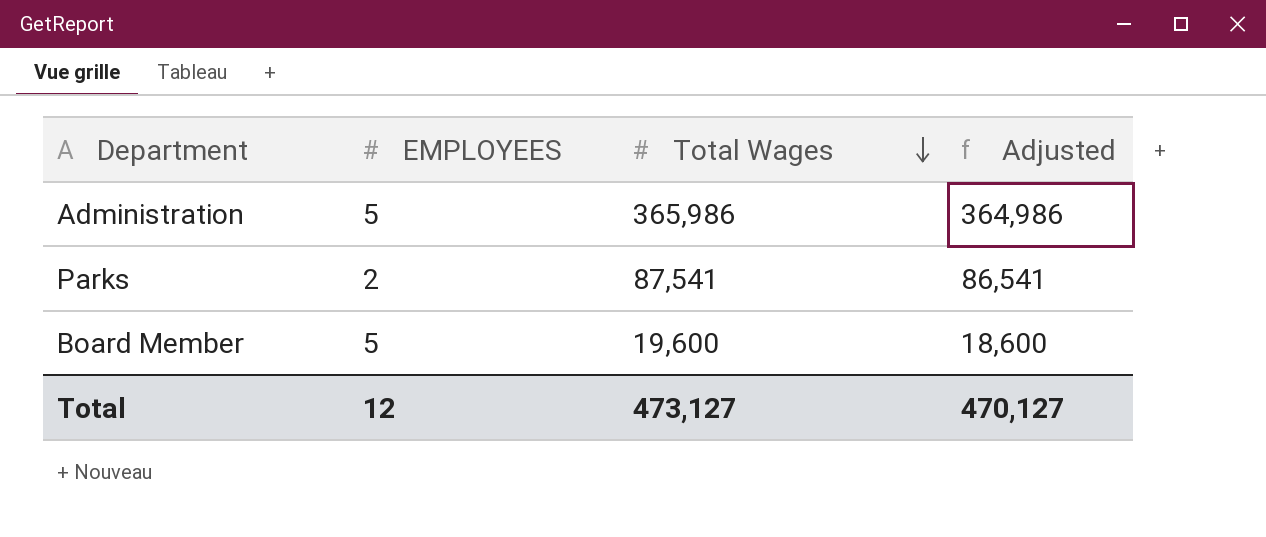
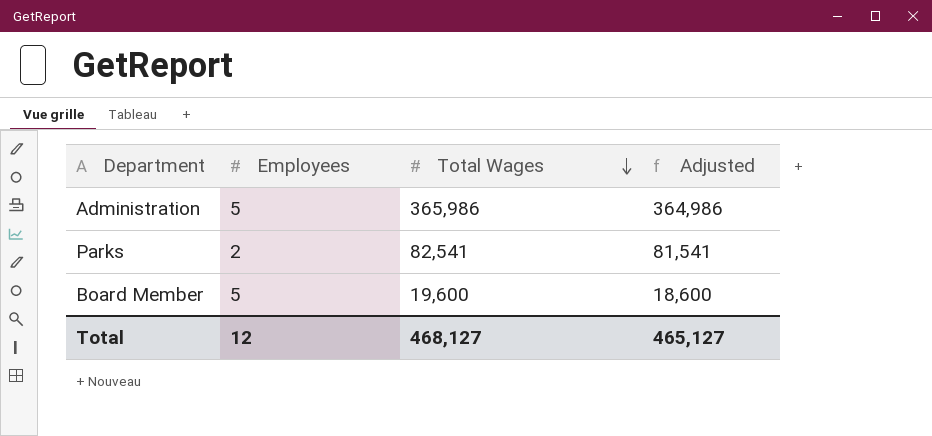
column name: EMPLOYEES -> Employees
Parks | Total Wages: 87,541 -> 82,541
Parks | Adjusted: 86,541 -> 81,541
Total | Total Wages: 473,127 -> 468,127
Total | Adjusted: 470,127 -> 465,127

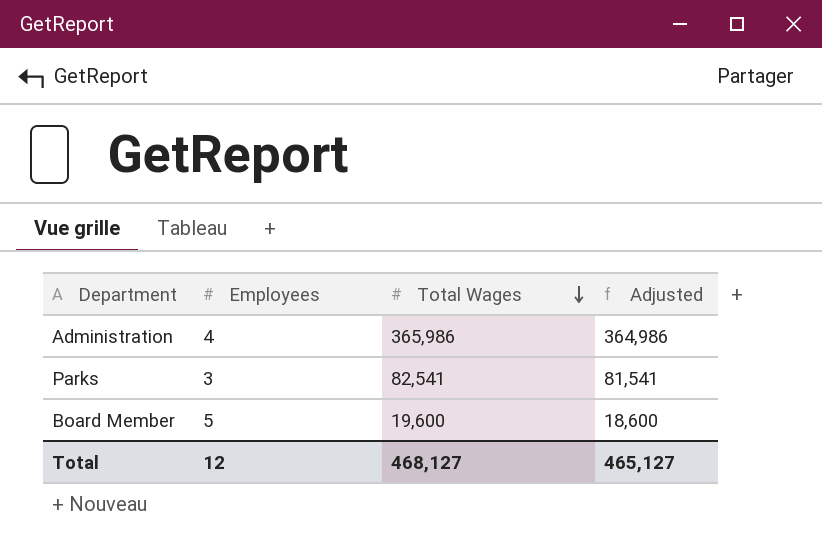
Administration | Employees: 5 -> 4
Parks | Employees: 2 -> 3

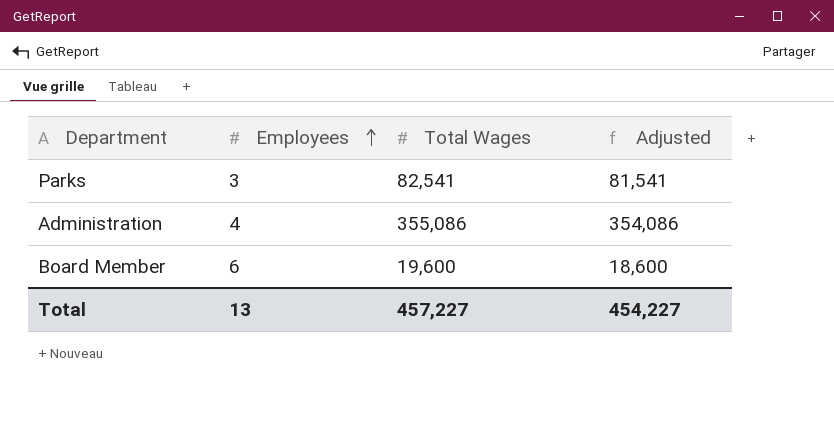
row order: Total Wages descending -> Employees ascending
Administration | Total Wages: 365,986 -> 355,086
Administration | Adjusted: 364,986 -> 354,086
Board Member | Employees: 5 -> 6
Total | Employees: 12 -> 13
Total | Total Wages: 468,127 -> 457,227
Total | Adjusted: 465,127 -> 454,227

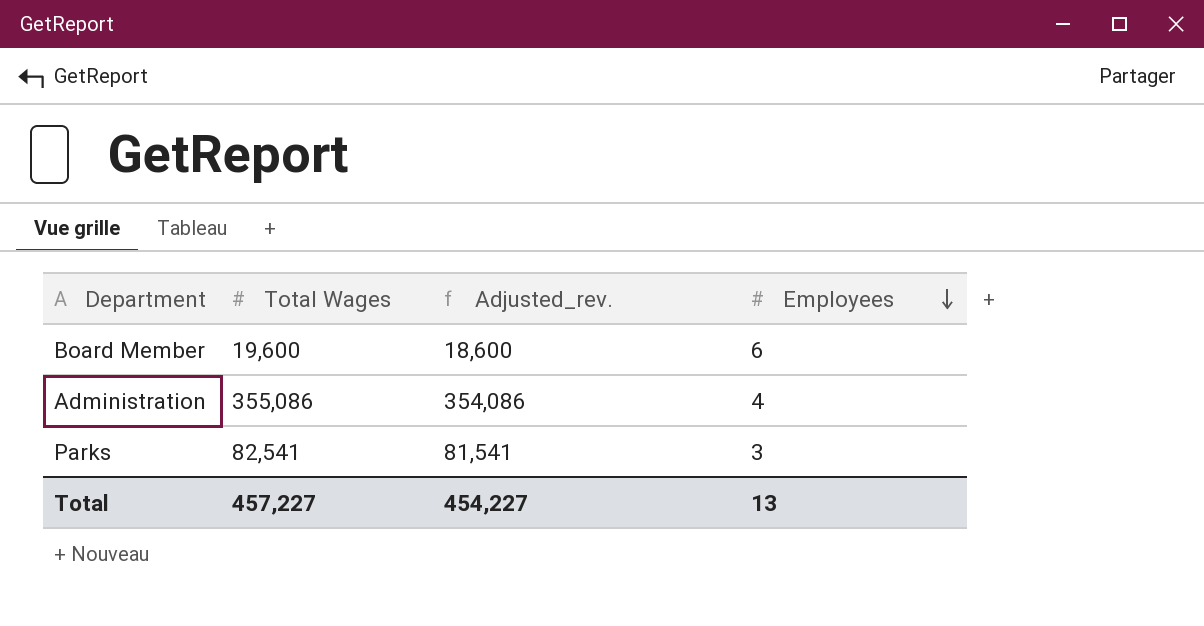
row order: Employees ascending -> Employees descending
column name: Adjusted -> Adjusted_rev.
column Employees | position: 2 -> 4

